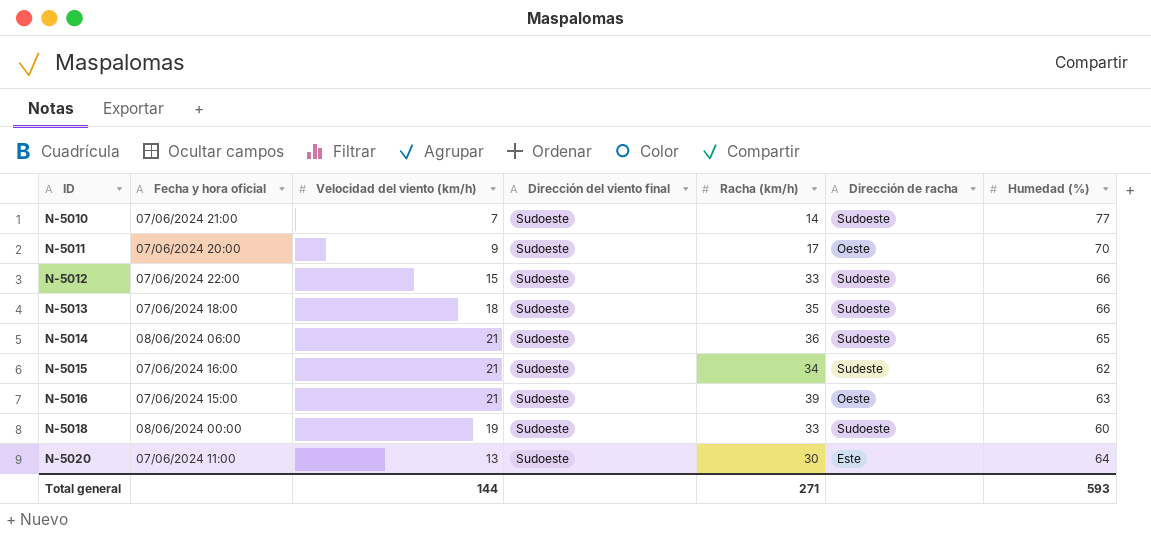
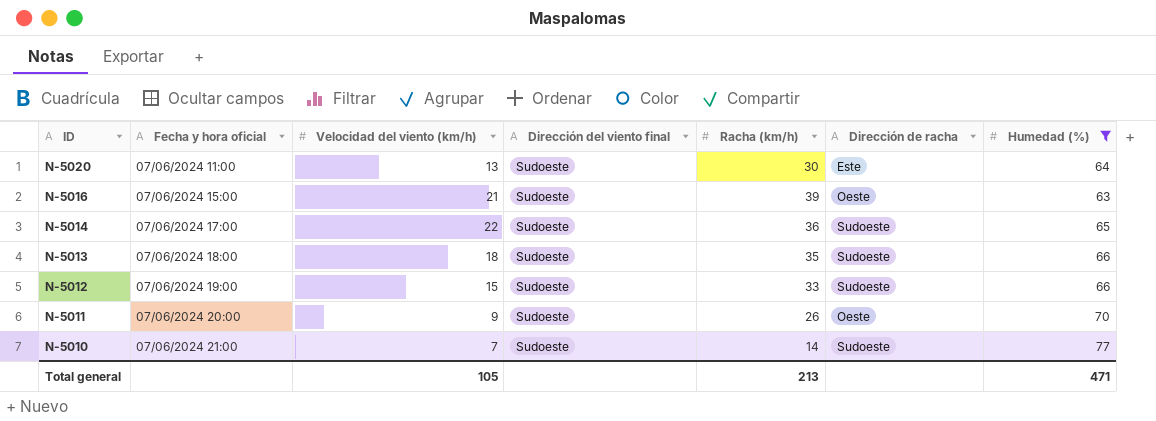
filter: none -> Humedad (%) >= 63
row order: ID ascending -> ID descending
N-5014 | Fecha y hora oficial: 08/06/2024 06:00 -> 07/06/2024 17:00
N-5014 | Velocidad del viento (km/h): 21 -> 22
N-5012 | Fecha y hora oficial: 07/06/2024 22:00 -> 07/06/2024 19:00
N-5011 | Racha (km/h): 17 -> 26
Total general | Velocidad del viento (km/h): 144 -> 105
Total general | Racha (km/h): 271 -> 213
Total general | Humedad (%): 593 -> 471

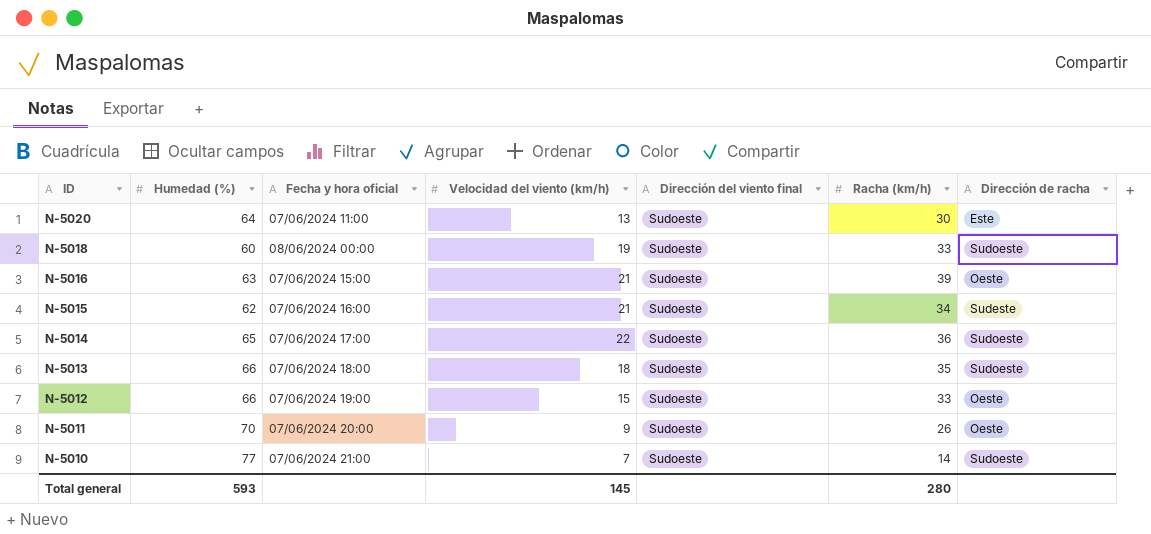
filter: Humedad (%) >= 63 -> none
column Humedad (%) | position: 7 -> 2
N-5012 | Dirección de racha: Sudoeste -> Oeste
Total general | Humedad (%): 471 -> 593
Total general | Velocidad del viento (km/h): 105 -> 145
Total general | Racha (km/h): 213 -> 280

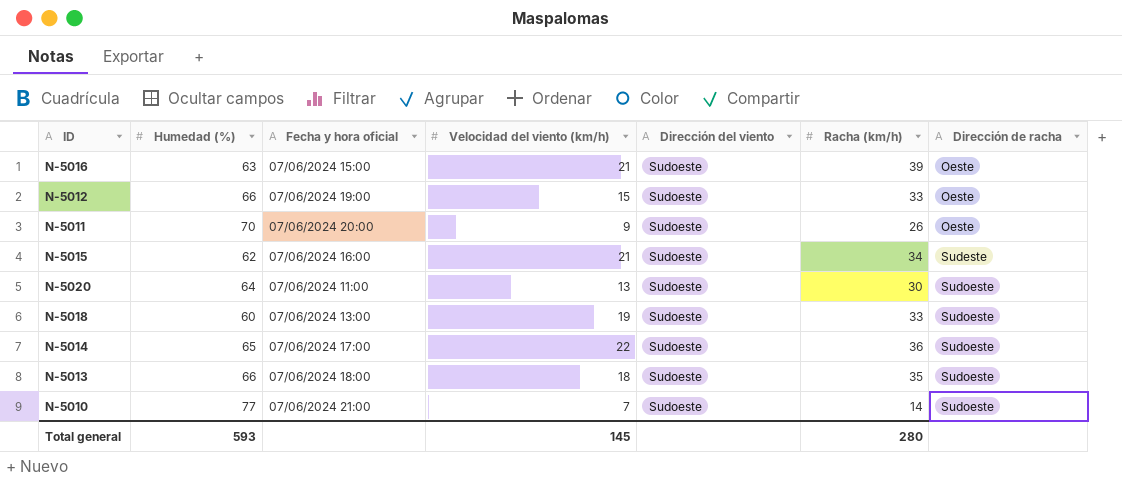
row order: ID descending -> Dirección de racha ascending
column name: Dirección del viento final -> Dirección del viento
N-5020 | Dirección de racha: Este -> Sudoeste
N-5018 | Fecha y hora oficial: 08/06/2024 00:00 -> 07/06/2024 13:00

